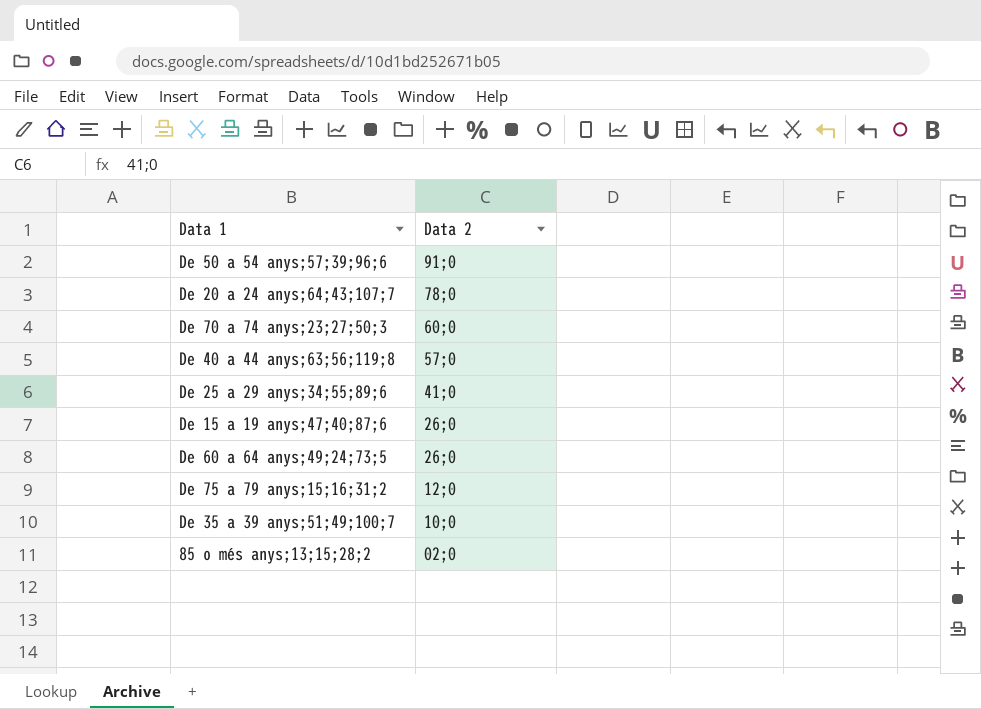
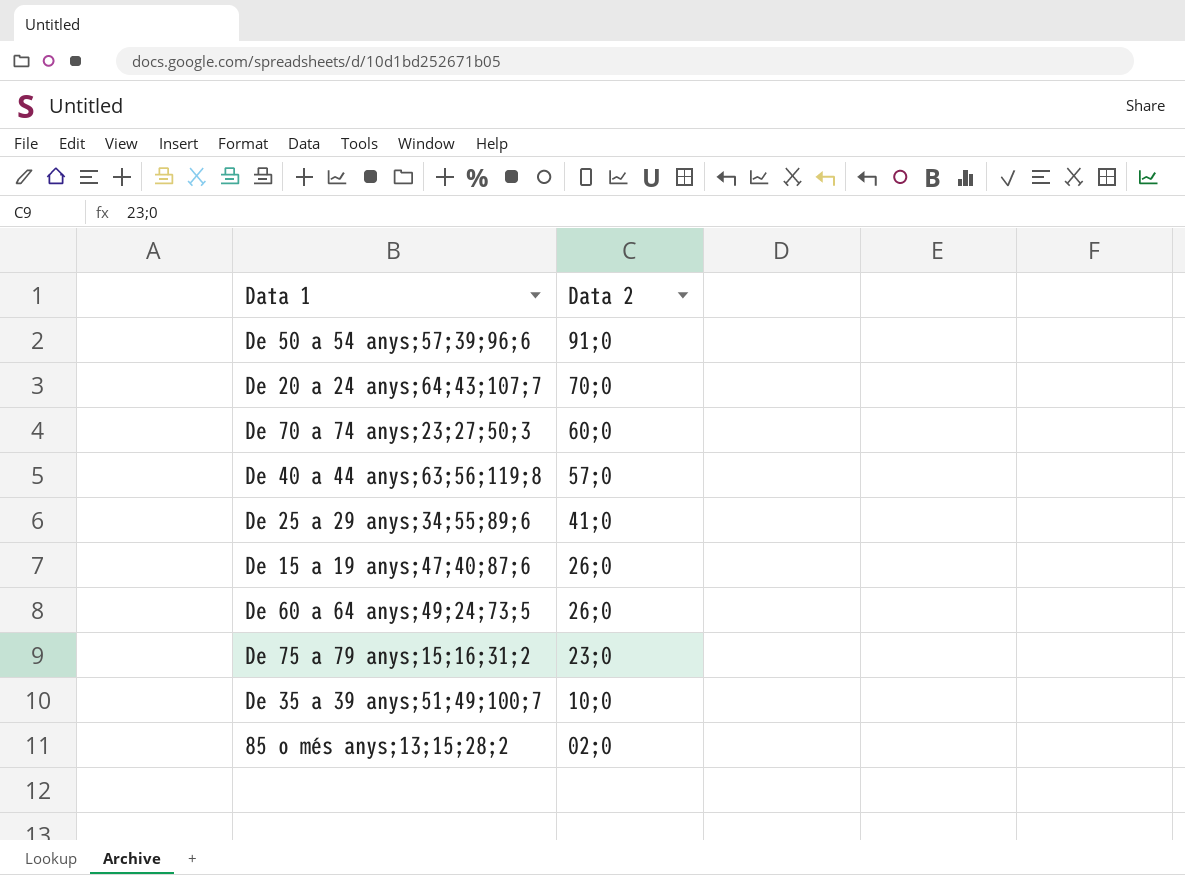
De 20 a 24 anys;64;43;107;7 | Data 2: 78;0 -> 70;0
De 75 a 79 anys;15;16;31;2 | Data 2: 12;0 -> 23;0

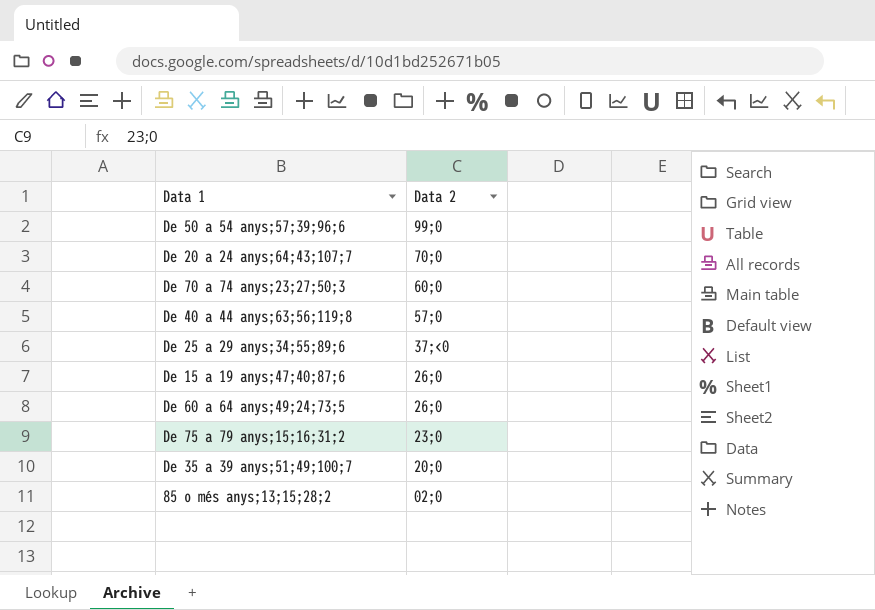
De 50 a 54 anys;57;39;96;6 | Data 2: 91;0 -> 99;0
De 25 a 29 anys;34;55;89;6 | Data 2: 41;0 -> 37;<0
De 35 a 39 anys;51;49;100;7 | Data 2: 10;0 -> 20;0

